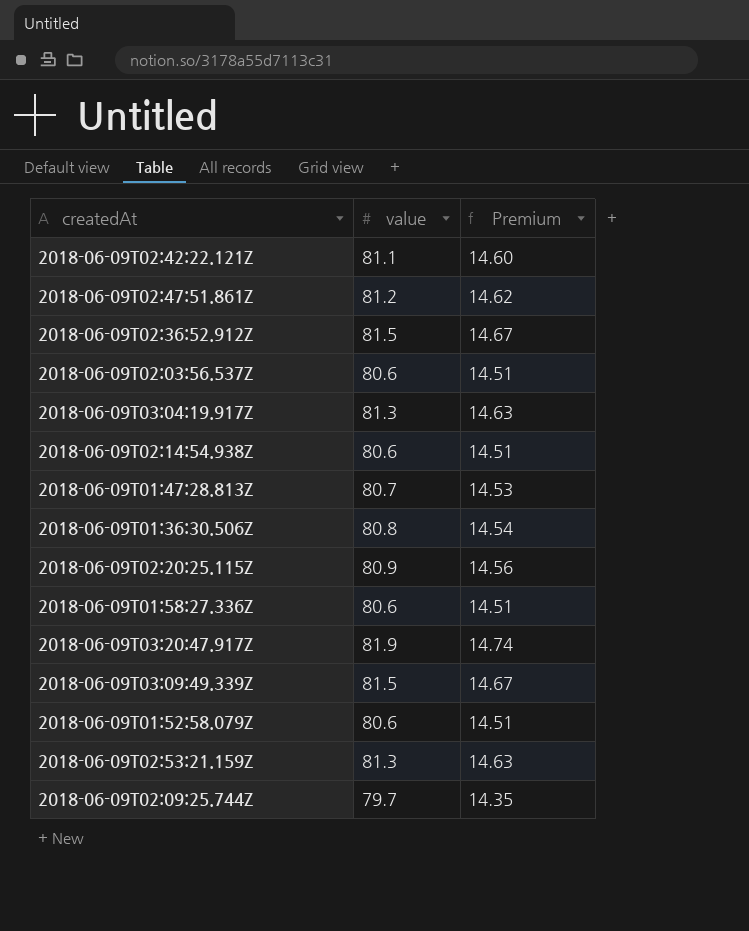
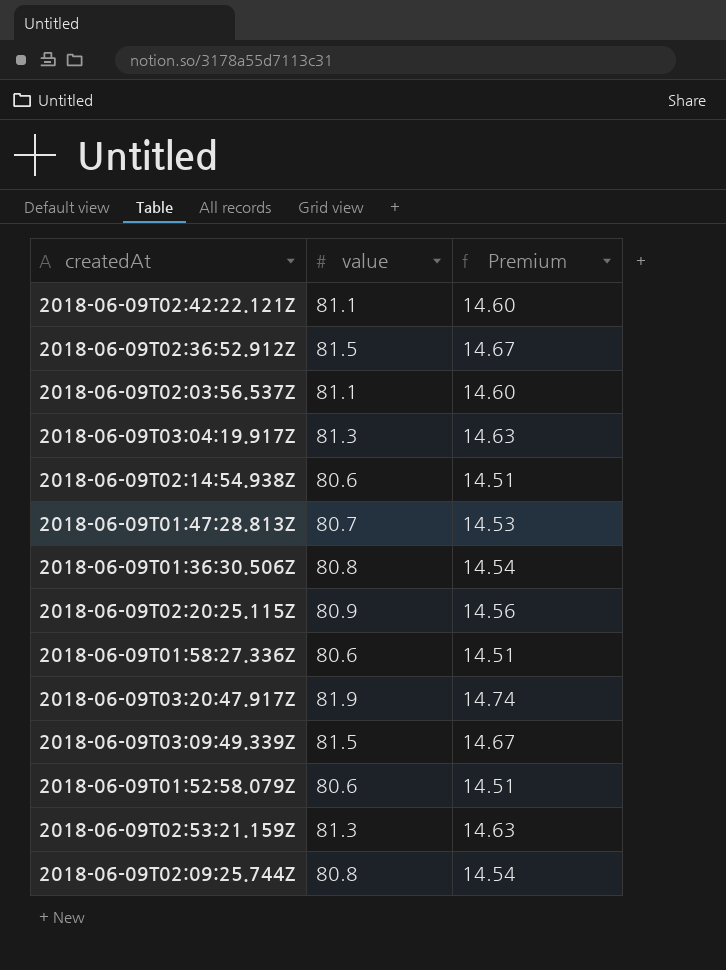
row 2018-06-09T02:47:51.861Z: 81.2 | 14.62 -> none
2018-06-09T02:03:56.537Z | value: 80.6 -> 81.1
2018-06-09T02:03:56.537Z | Premium: 14.51 -> 14.60
2018-06-09T02:09:25.744Z | value: 79.7 -> 80.8
2018-06-09T02:09:25.744Z | Premium: 14.35 -> 14.54

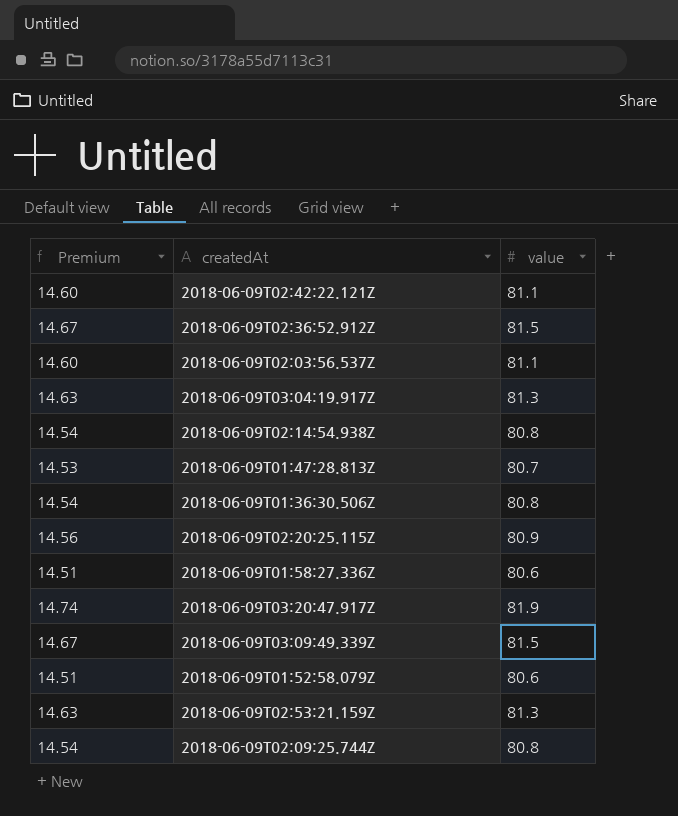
column Premium | position: 3 -> 1
2018-06-09T02:14:54.938Z | Premium: 14.51 -> 14.54
2018-06-09T02:14:54.938Z | value: 80.6 -> 80.8

